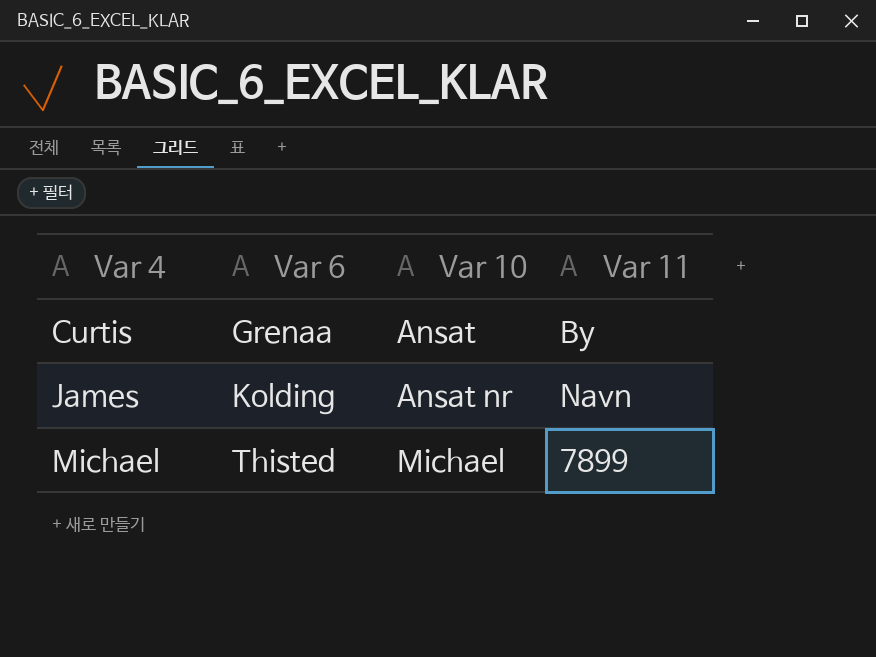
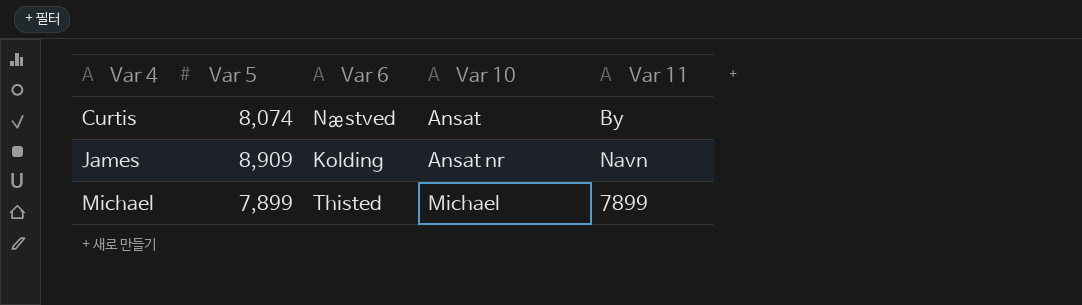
column Var 5 | position: none -> 2
Curtis | Var 6: Grenaa -> Næstved

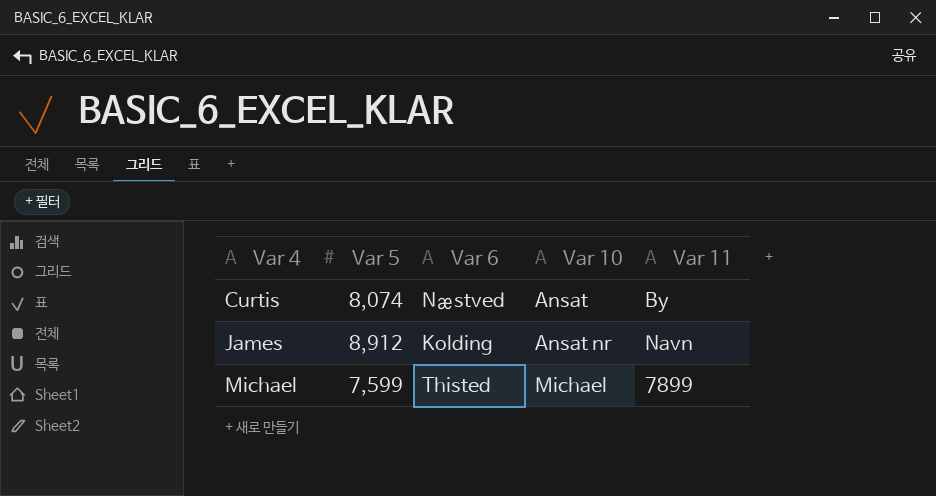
James | Var 5: 8,909 -> 8,912
Michael | Var 5: 7,899 -> 7,599

